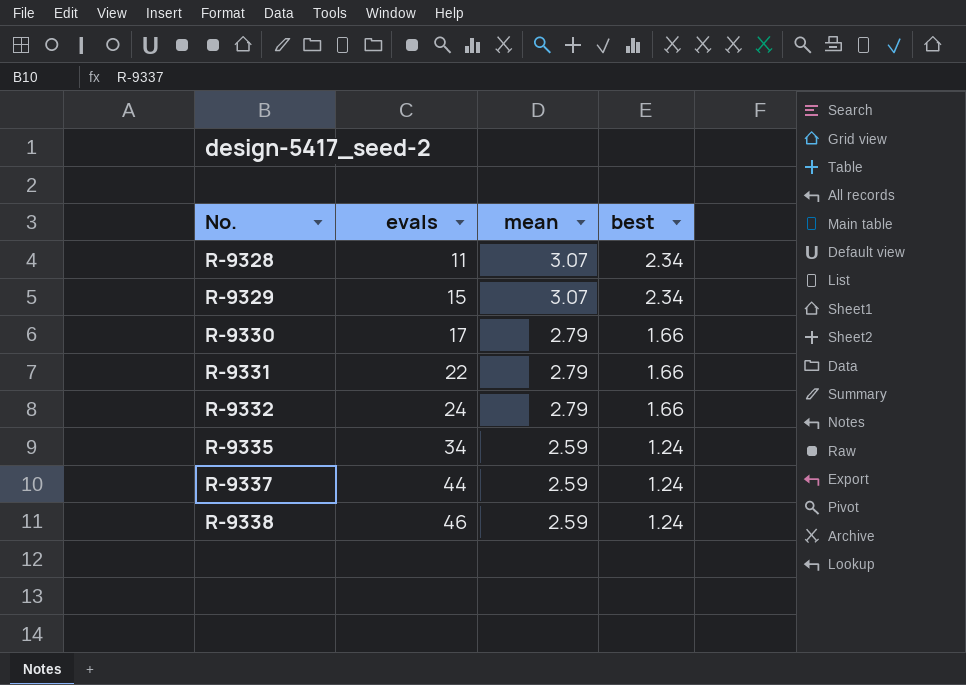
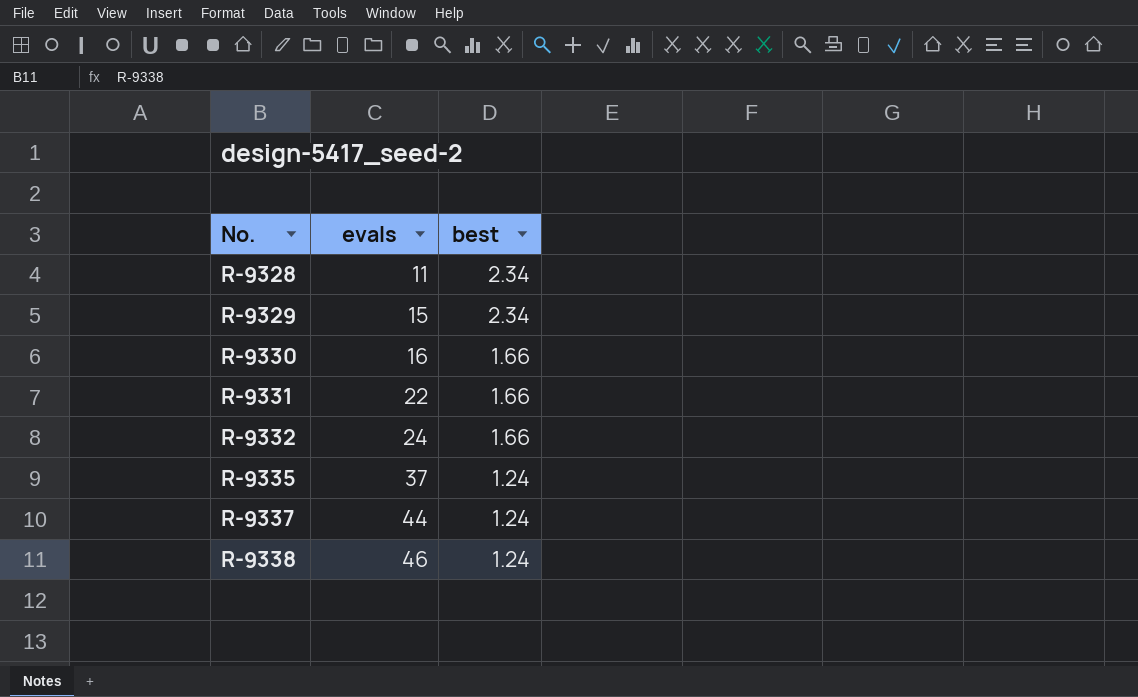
column mean | position: 3 -> none
R-9330 | evals: 17 -> 16
R-9335 | evals: 34 -> 37

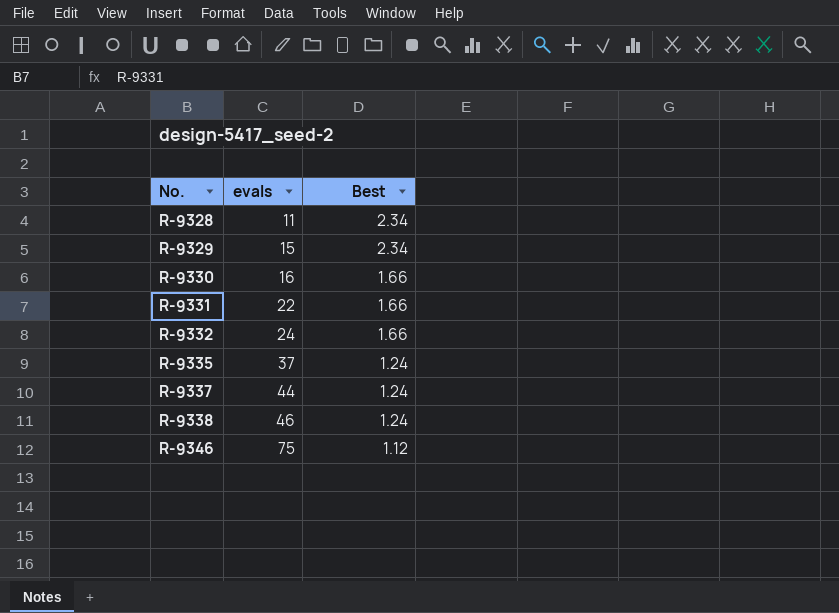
column name: best -> Best
row R-9346: none -> 75 | 1.12

